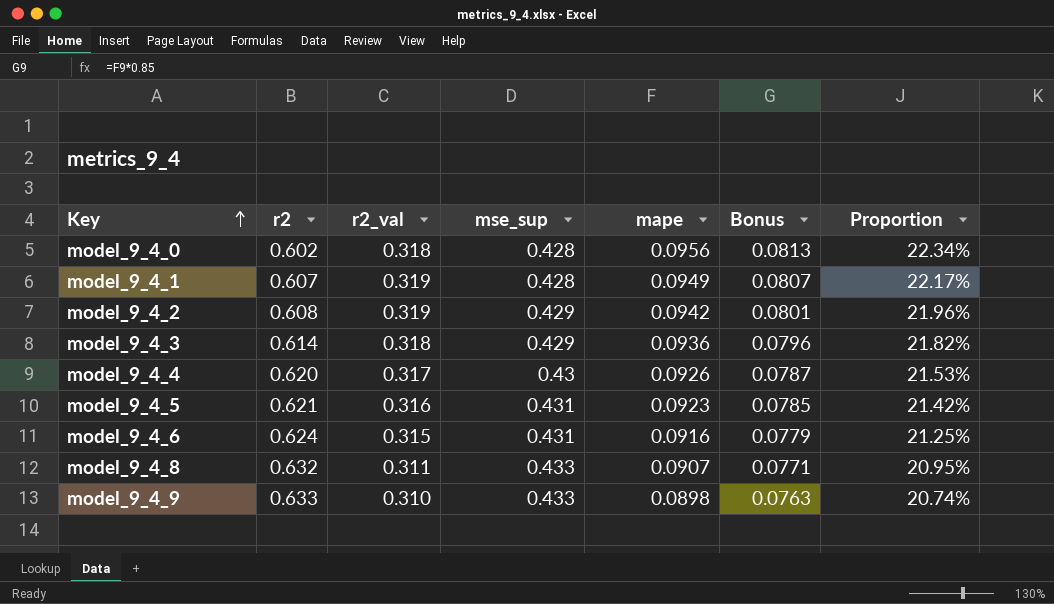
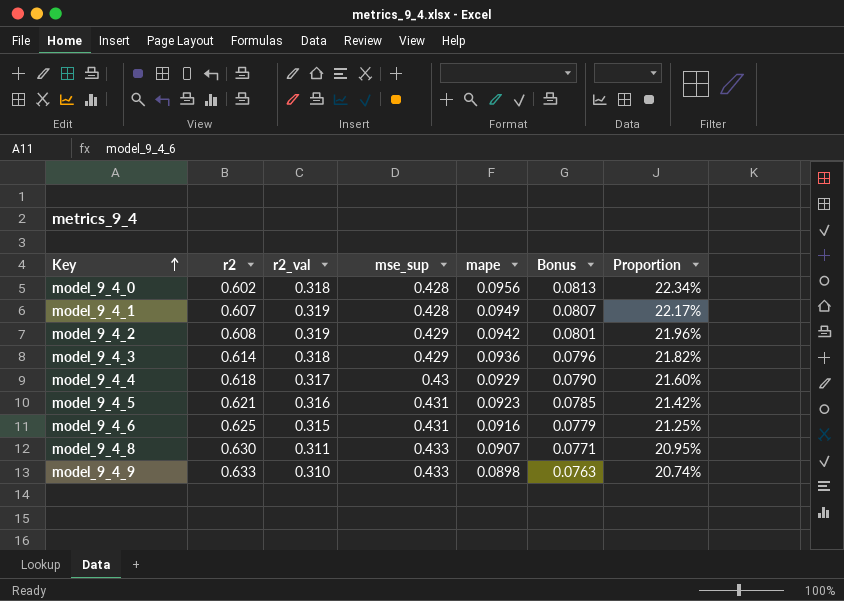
model_9_4_4 | r2: 0.620 -> 0.618
model_9_4_4 | mape: 0.0926 -> 0.0929
model_9_4_4 | Bonus: 0.0787 -> 0.0790
model_9_4_4 | Proportion: 21.53% -> 21.60%
model_9_4_6 | r2: 0.624 -> 0.625
model_9_4_8 | r2: 0.632 -> 0.630

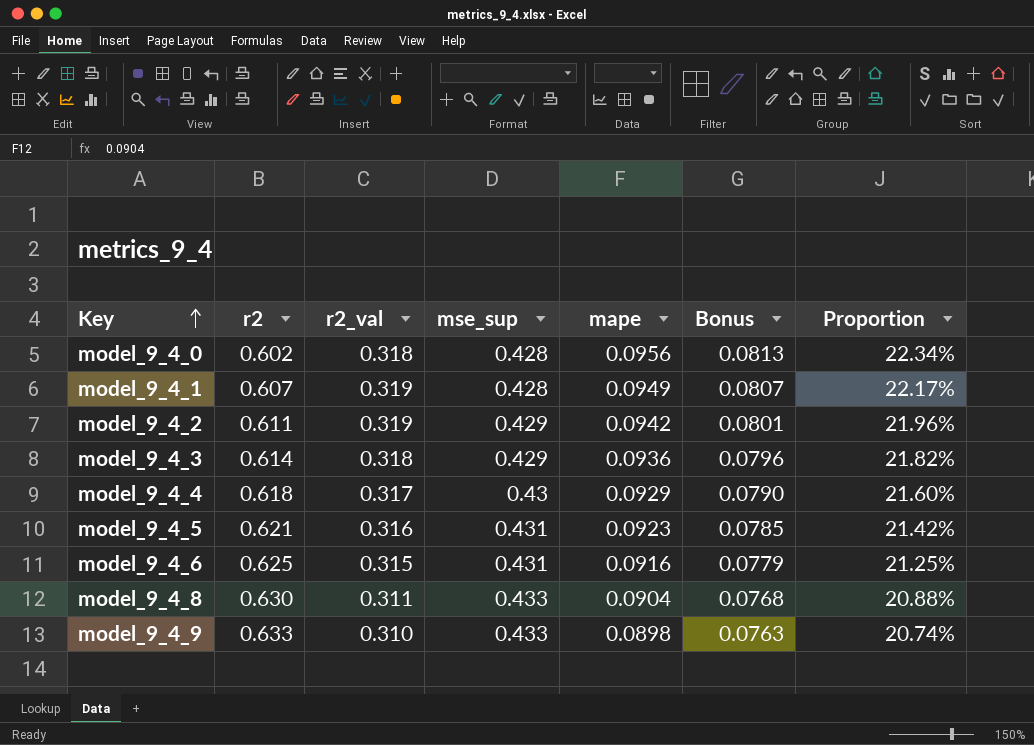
model_9_4_2 | r2: 0.608 -> 0.611
model_9_4_8 | mape: 0.0907 -> 0.0904
model_9_4_8 | Bonus: 0.0771 -> 0.0768
model_9_4_8 | Proportion: 20.95% -> 20.88%

